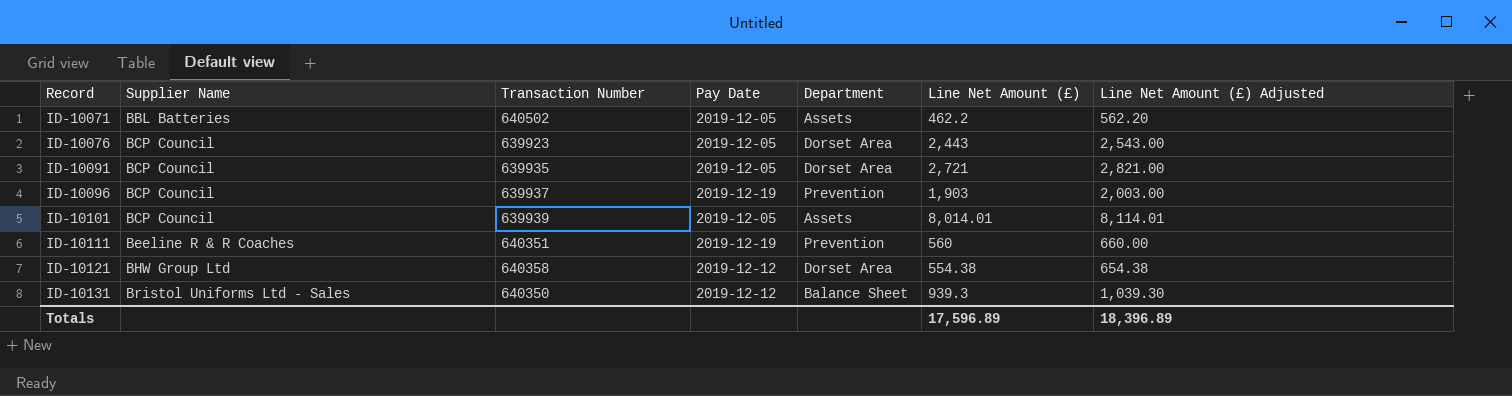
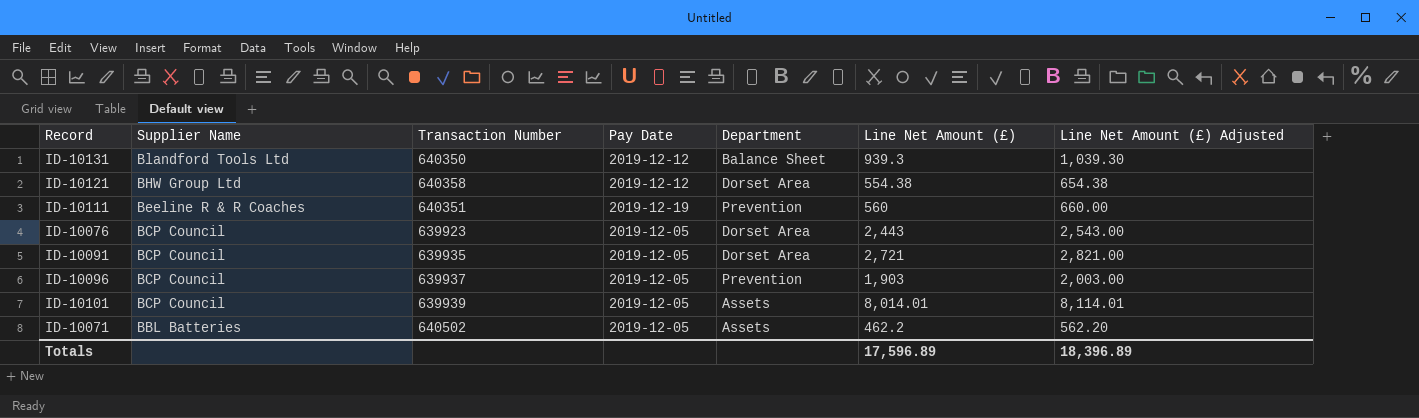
row order: Record ascending -> Supplier Name descending
ID-10131 | Supplier Name: Bristol Uniforms Ltd - Sales -> Blandford Tools Ltd
ID-10096 | Pay Date: 2019-12-19 -> 2019-12-05

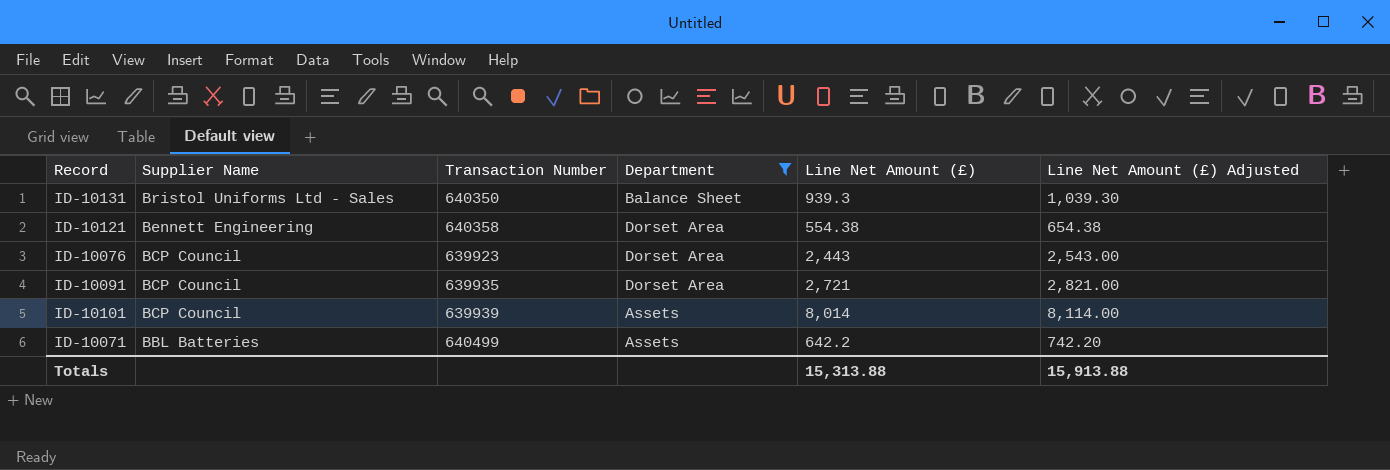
filter: none -> Department != Prevention
column Pay Date | position: 4 -> none
ID-10131 | Supplier Name: Blandford Tools Ltd -> Bristol Uniforms Ltd - Sales
ID-10121 | Supplier Name: BHW Group Ltd -> Bennett Engineering
ID-10101 | Line Net Amount (£): 8,014.01 -> 8,014
ID-10101 | Line Net Amount (£) Adjusted: 8,114.01 -> 8,114.00
ID-10071 | Transaction Number: 640502 -> 640499
ID-10071 | Line Net Amount (£): 462.2 -> 642.2
ID-10071 | Line Net Amount (£) Adjusted: 562.20 -> 742.20
Totals | Line Net Amount (£): 17,596.89 -> 15,313.88
Totals | Line Net Amount (£) Adjusted: 18,396.89 -> 15,913.88

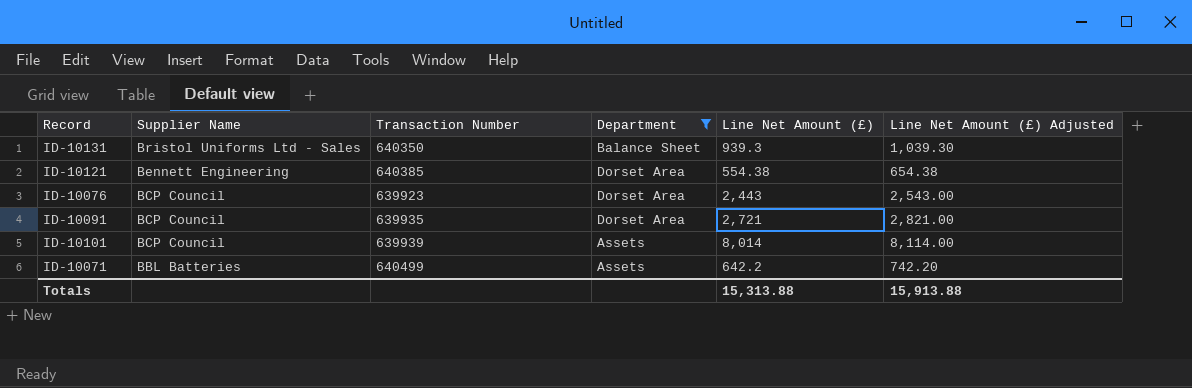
ID-10121 | Transaction Number: 640358 -> 640385

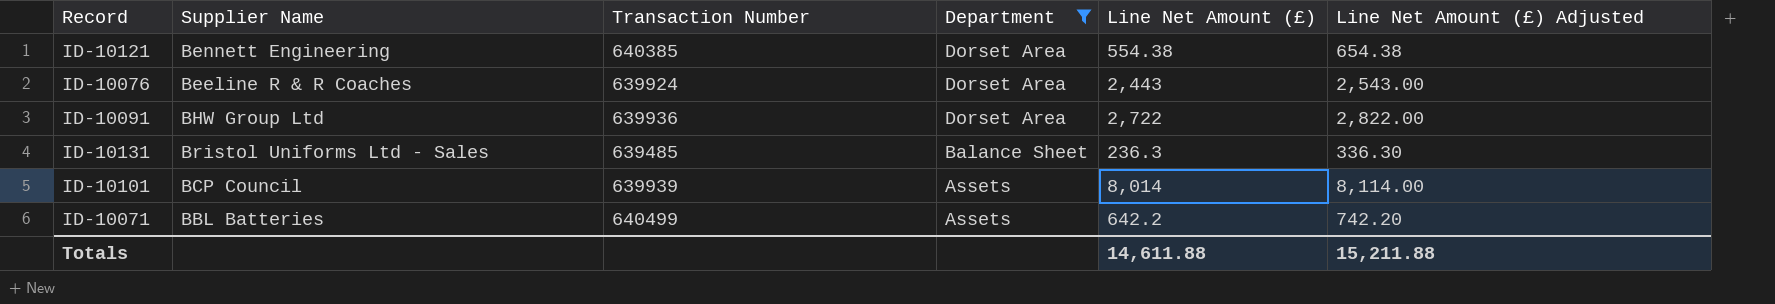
row order: Supplier Name descending -> Department descending
ID-10076 | Supplier Name: BCP Council -> Beeline R & R Coaches
ID-10076 | Transaction Number: 639923 -> 639924
ID-10091 | Supplier Name: BCP Council -> BHW Group Ltd
ID-10091 | Transaction Number: 639935 -> 639936
ID-10091 | Line Net Amount (£): 2,721 -> 2,722
ID-10091 | Line Net Amount (£) Adjusted: 2,821.00 -> 2,822.00
ID-10131 | Transaction Number: 640350 -> 639485
ID-10131 | Line Net Amount (£): 939.3 -> 236.3
ID-10131 | Line Net Amount (£) Adjusted: 1,039.30 -> 336.30
Totals | Line Net Amount (£): 15,313.88 -> 14,611.88
Totals | Line Net Amount (£) Adjusted: 15,913.88 -> 15,211.88

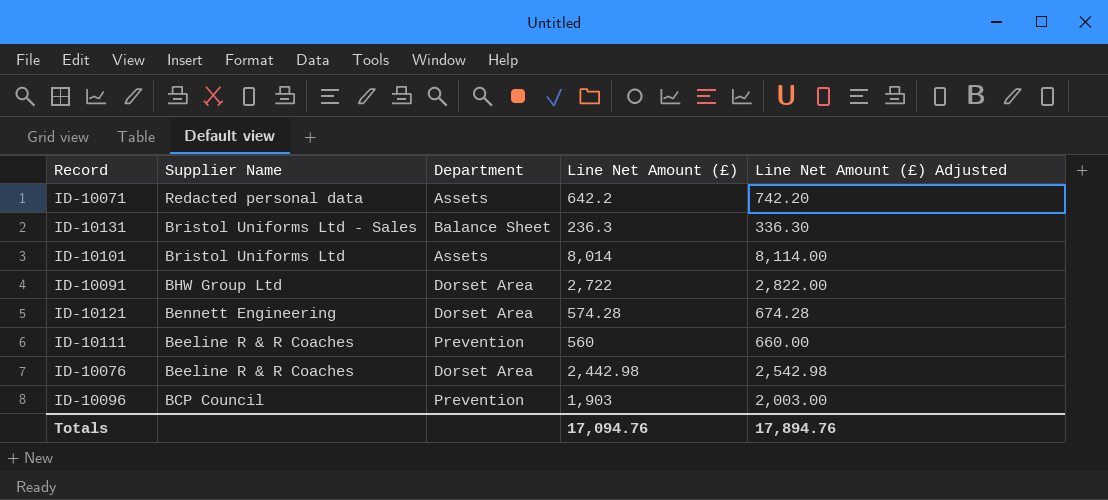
filter: Department != Prevention -> none
row order: Department descending -> Supplier Name descending
column Transaction Number | position: 3 -> none
ID-10071 | Supplier Name: BBL Batteries -> Redacted personal data
ID-10101 | Supplier Name: BCP Council -> Bristol Uniforms Ltd
ID-10121 | Line Net Amount (£): 554.38 -> 574.28
ID-10121 | Line Net Amount (£) Adjusted: 654.38 -> 674.28
ID-10076 | Line Net Amount (£): 2,443 -> 2,442.98
ID-10076 | Line Net Amount (£) Adjusted: 2,543.00 -> 2,542.98
Totals | Line Net Amount (£): 14,611.88 -> 17,094.76
Totals | Line Net Amount (£) Adjusted: 15,211.88 -> 17,894.76

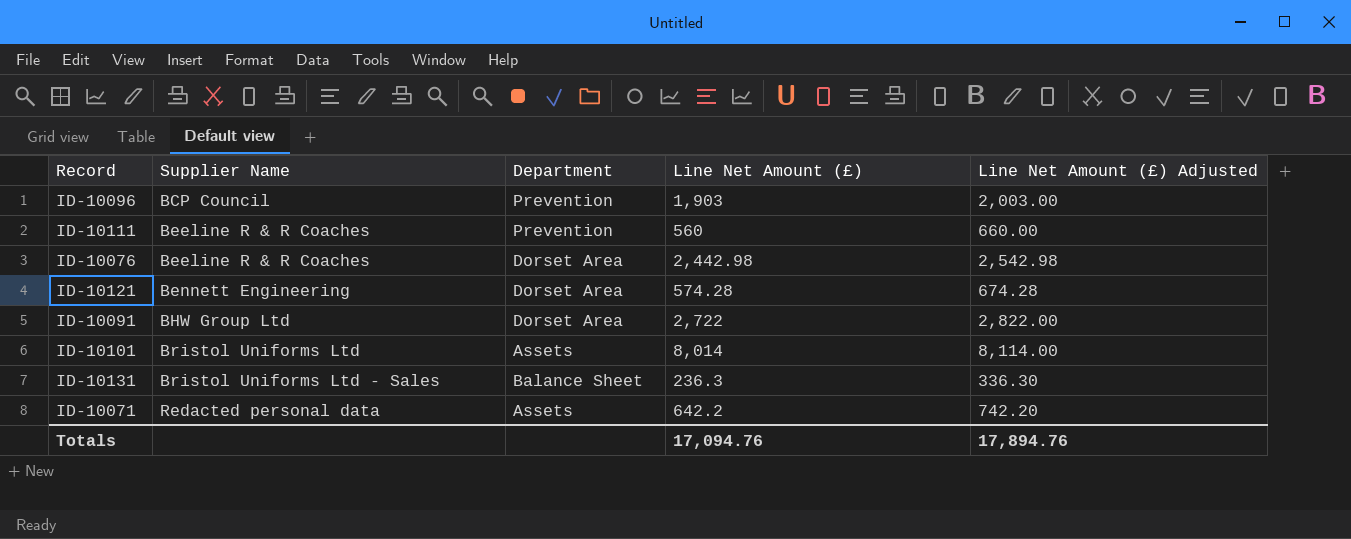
row order: Supplier Name descending -> Supplier Name ascending

